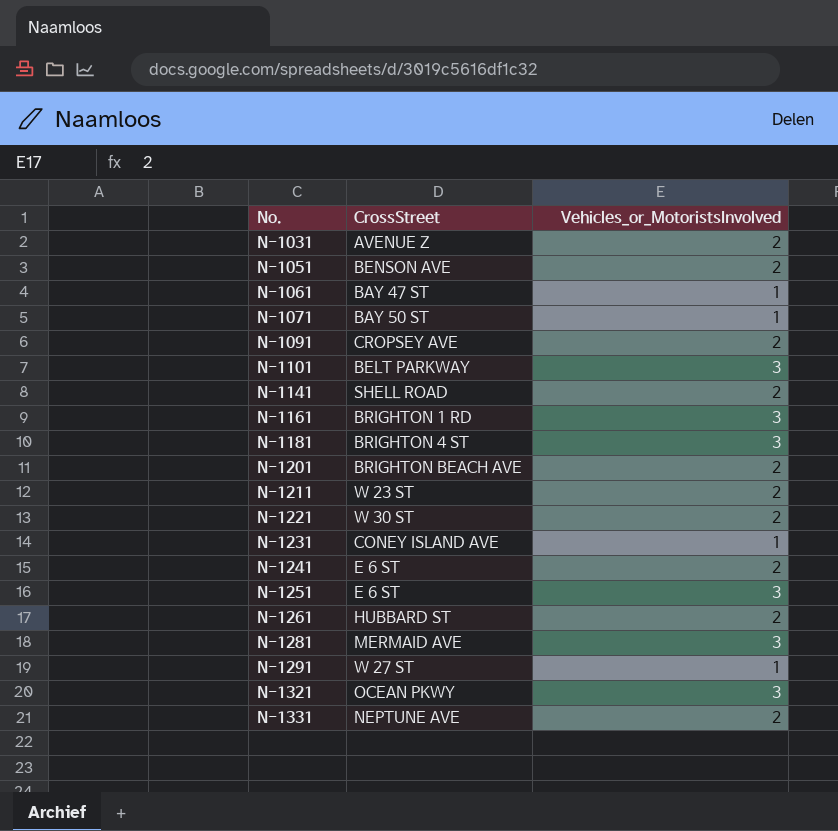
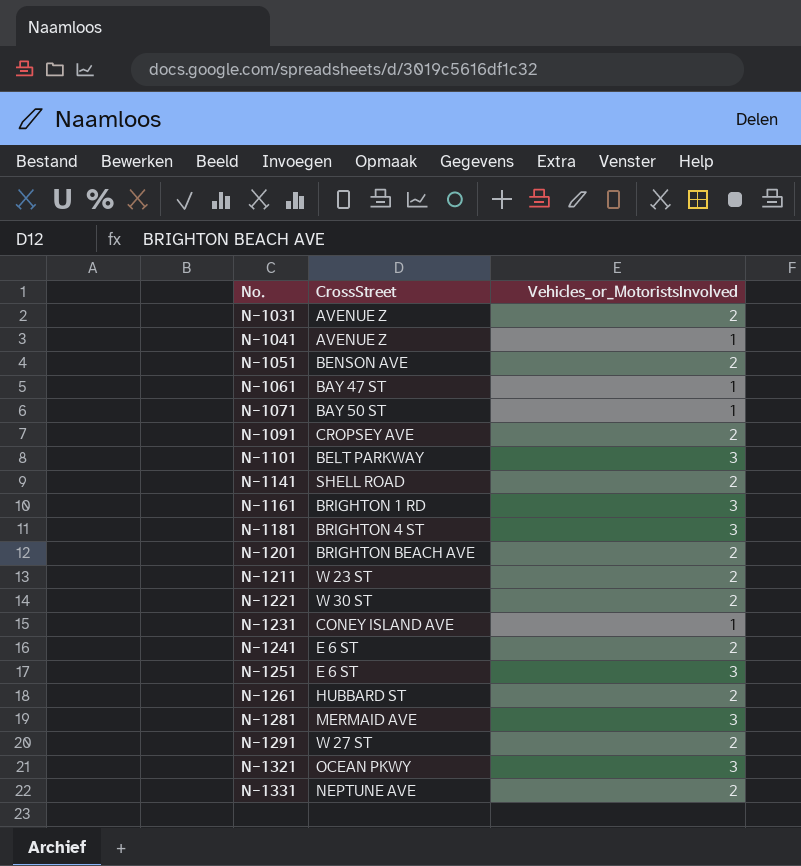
row N-1041: none -> AVENUE Z | 1
N-1291 | Vehicles_or_MotoristsInvolved: 1 -> 2

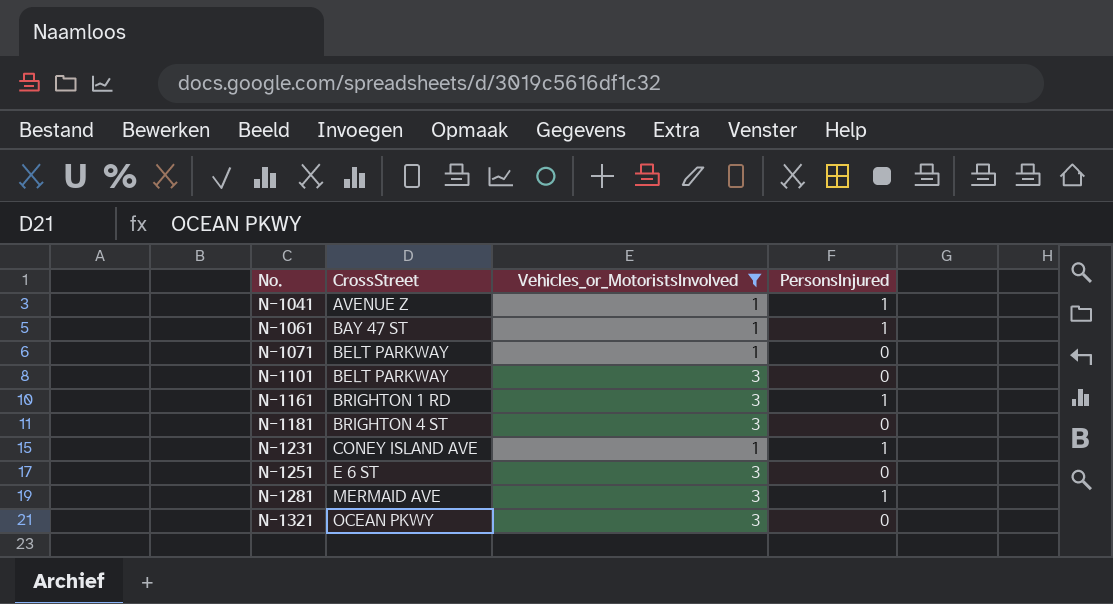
filter: none -> Vehicles_or_MotoristsInvolved != 2
column PersonsInjured | position: none -> 4
N-1071 | CrossStreet: BAY 50 ST -> BELT PARKWAY

